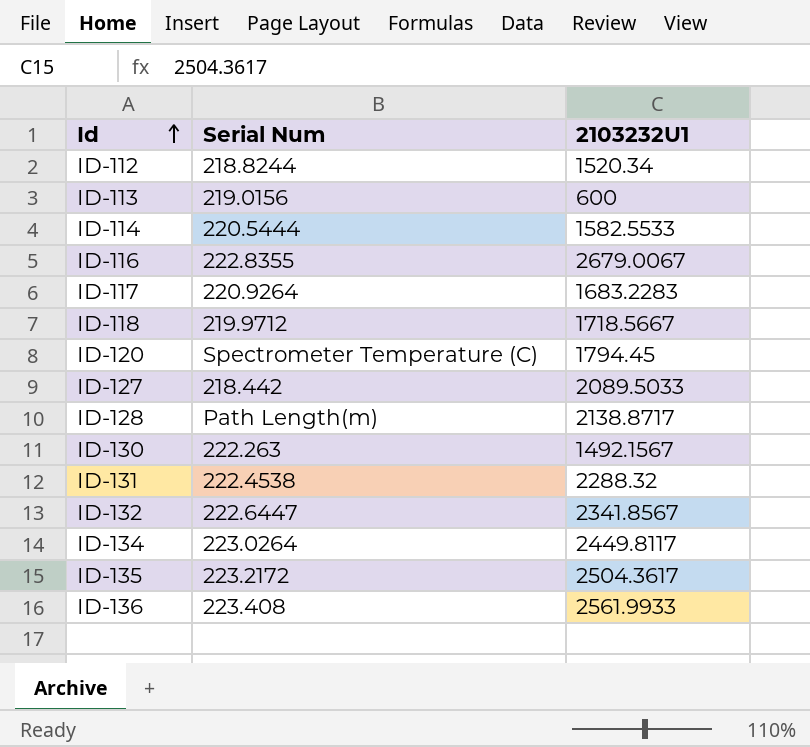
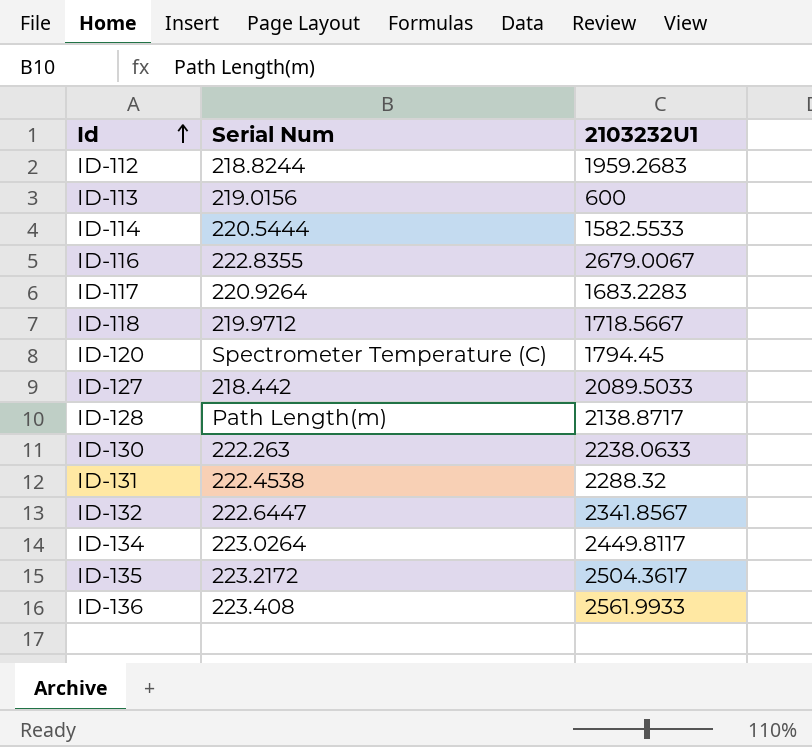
ID-112 | 2103232U1: 1520.34 -> 1959.2683
ID-130 | 2103232U1: 1492.1567 -> 2238.0633

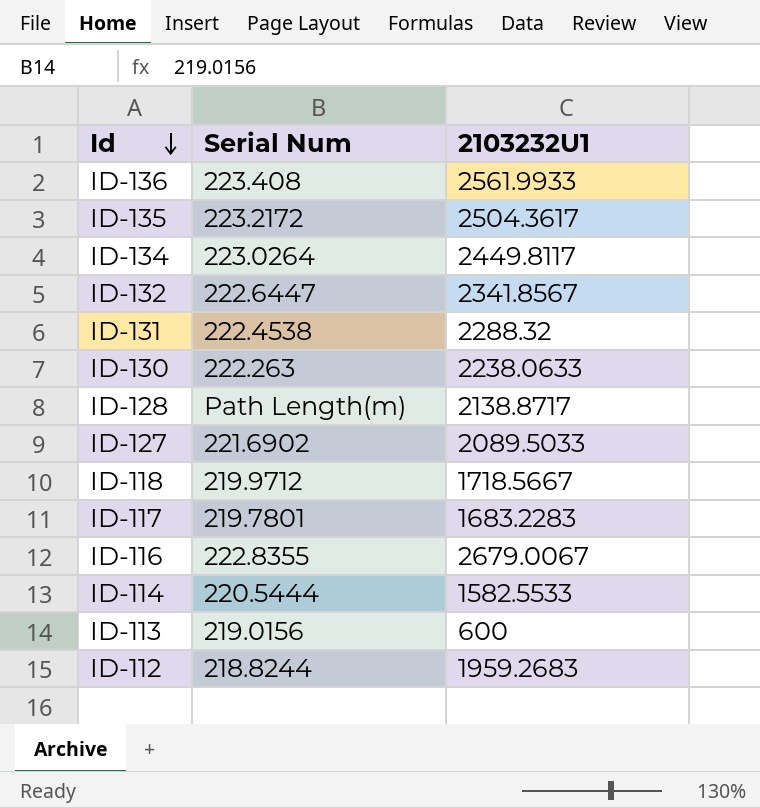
row order: Id ascending -> Id descending
row ID-120: Spectrometer Temperature (C) | 1794.45 -> none
ID-127 | Serial Num: 218.442 -> 221.6902
ID-117 | Serial Num: 220.9264 -> 219.7801

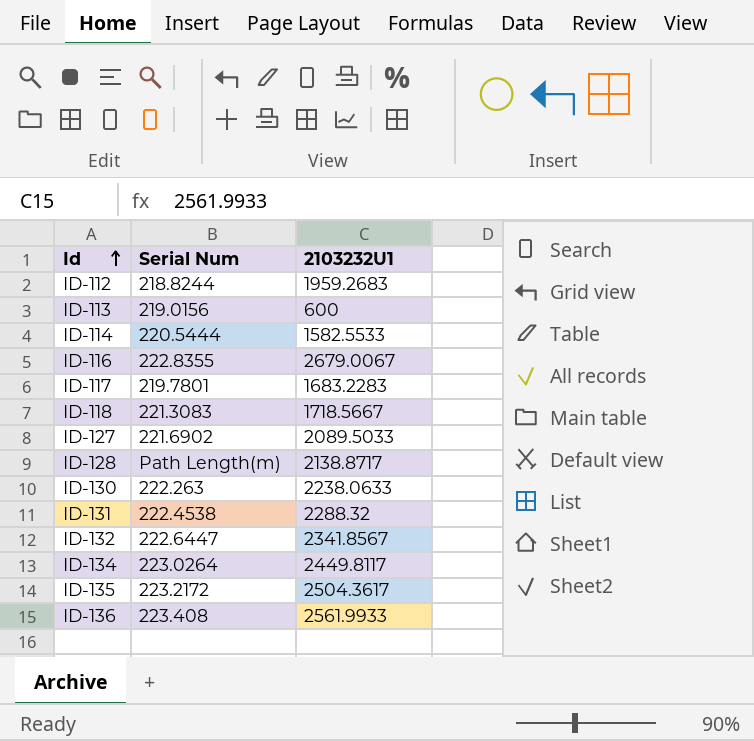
row order: Id descending -> Id ascending
ID-118 | Serial Num: 219.9712 -> 221.3083

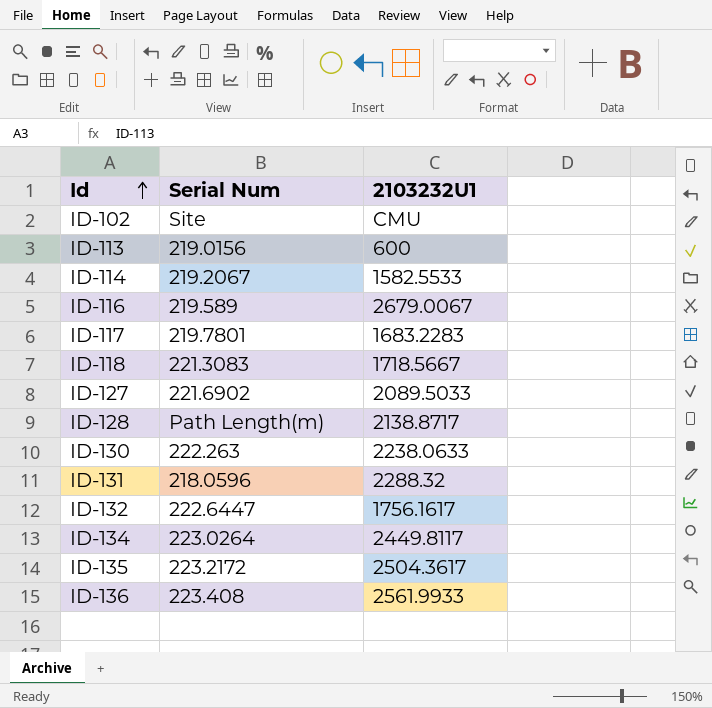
row ID-112: 218.8244 | 1959.2683 -> none
row ID-102: none -> Site | CMU
ID-114 | Serial Num: 220.5444 -> 219.2067
ID-116 | Serial Num: 222.8355 -> 219.589
ID-131 | Serial Num: 222.4538 -> 218.0596
ID-132 | 2103232U1: 2341.8567 -> 1756.1617

